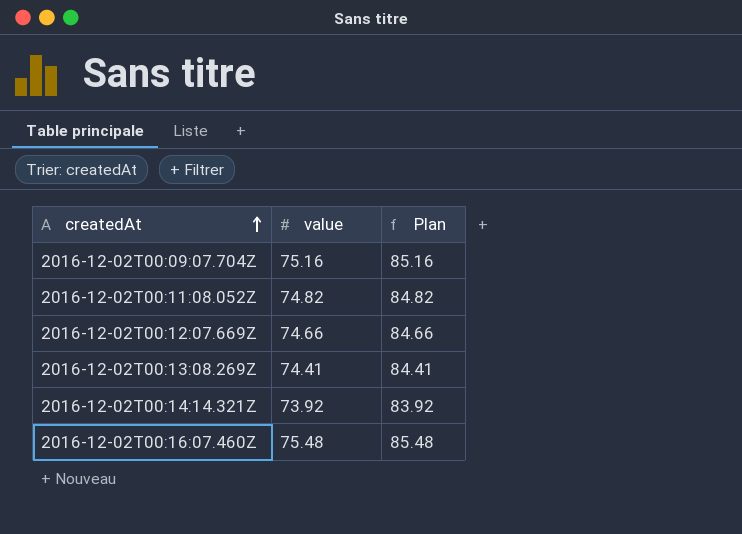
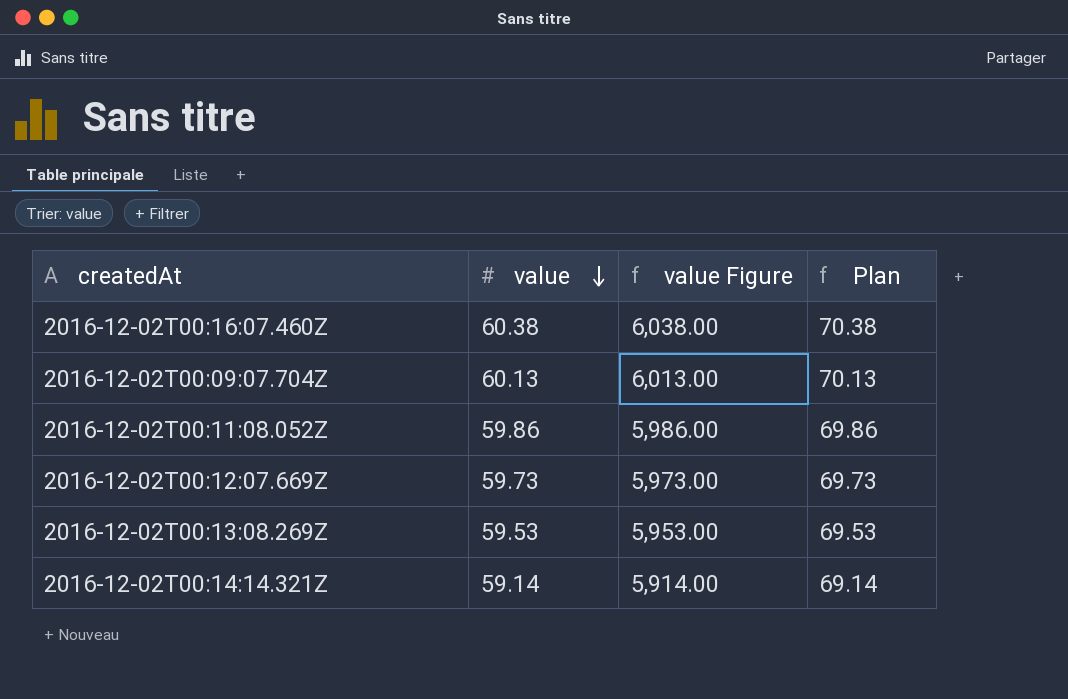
row order: createdAt ascending -> value descending
column value Figure | formula: none -> [value] * 100
2016-12-02T00:16:07.460Z | value: 75.48 -> 60.38
2016-12-02T00:16:07.460Z | Plan: 85.48 -> 70.38
2016-12-02T00:09:07.704Z | value: 75.16 -> 60.13
2016-12-02T00:09:07.704Z | Plan: 85.16 -> 70.13
2016-12-02T00:11:08.052Z | value: 74.82 -> 59.86
2016-12-02T00:11:08.052Z | Plan: 84.82 -> 69.86
2016-12-02T00:12:07.669Z | value: 74.66 -> 59.73
2016-12-02T00:12:07.669Z | Plan: 84.66 -> 69.73
2016-12-02T00:13:08.269Z | value: 74.41 -> 59.53
2016-12-02T00:13:08.269Z | Plan: 84.41 -> 69.53
2016-12-02T00:14:14.321Z | value: 73.92 -> 59.14
2016-12-02T00:14:14.321Z | Plan: 83.92 -> 69.14

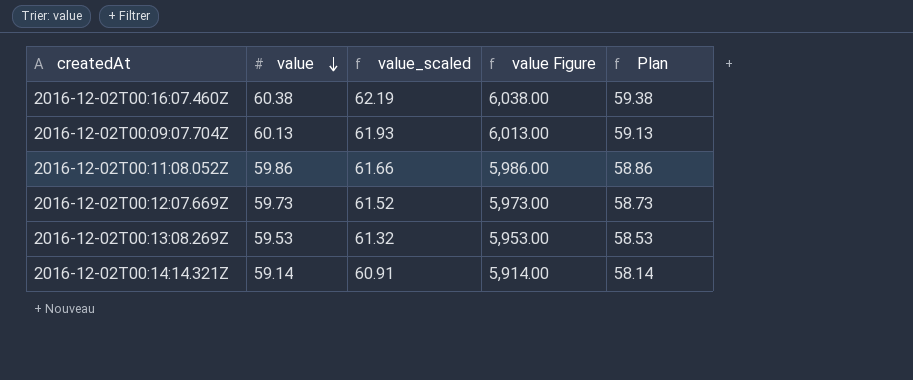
column value_scaled | formula: none -> [value] * 1.03
column Plan | formula: [value] + 10 -> [value] - 1

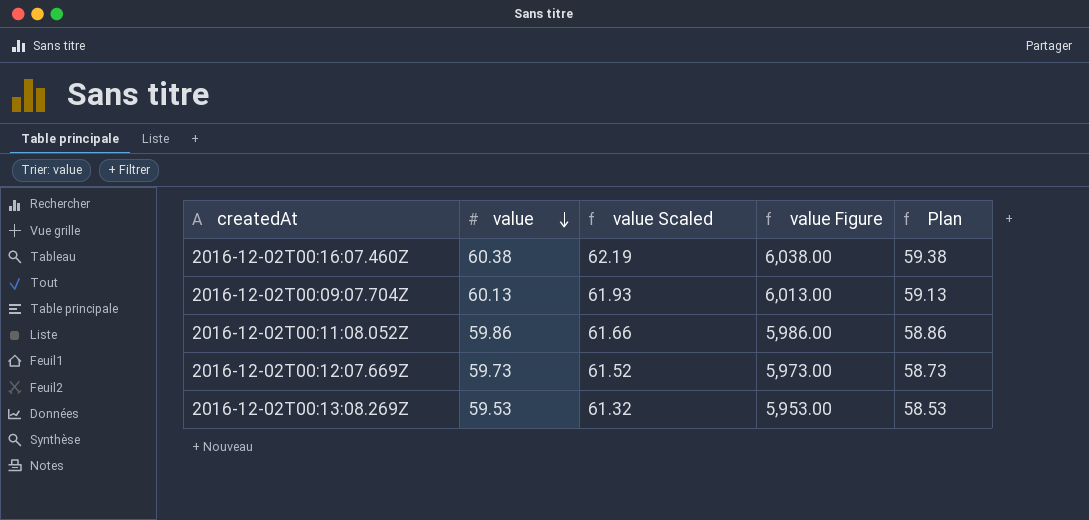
column name: value_scaled -> value Scaled
row 2016-12-02T00:14:14.321Z: 59.14 | 60.91 | 5,914.00 | 58.14 -> none

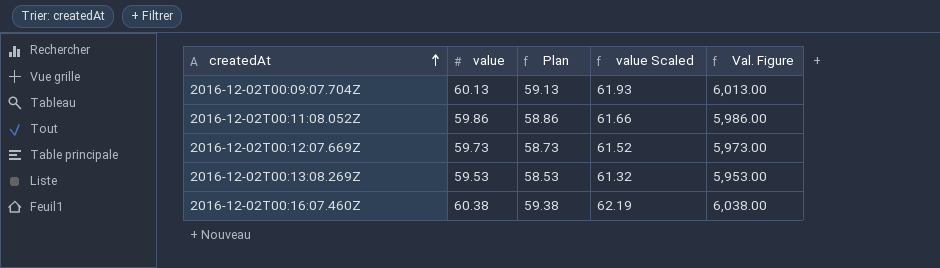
row order: value descending -> createdAt ascending
column Plan | position: 5 -> 3
column name: value Figure -> Val. Figure

